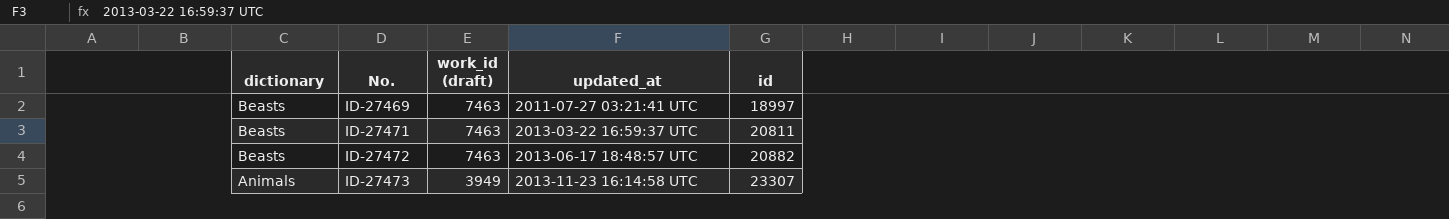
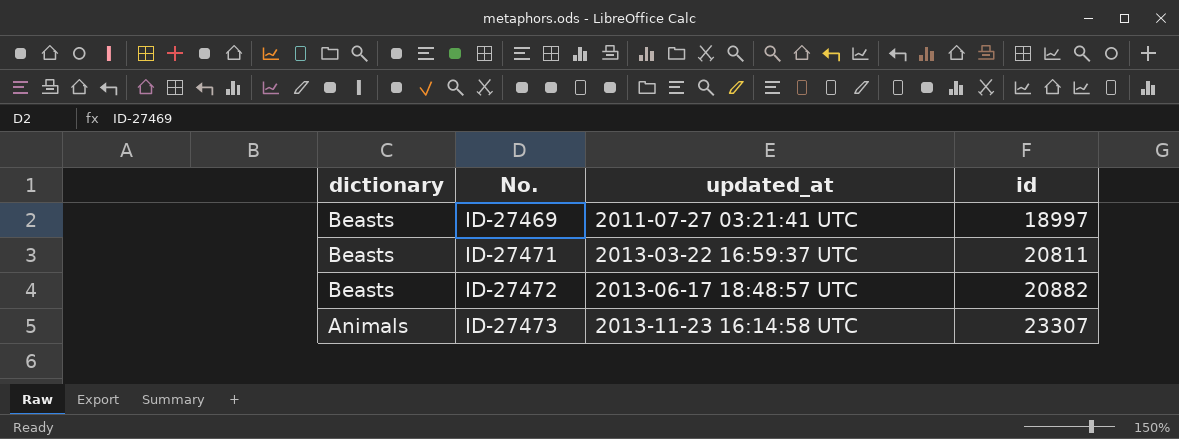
column work_id (draft) | position: 3 -> none

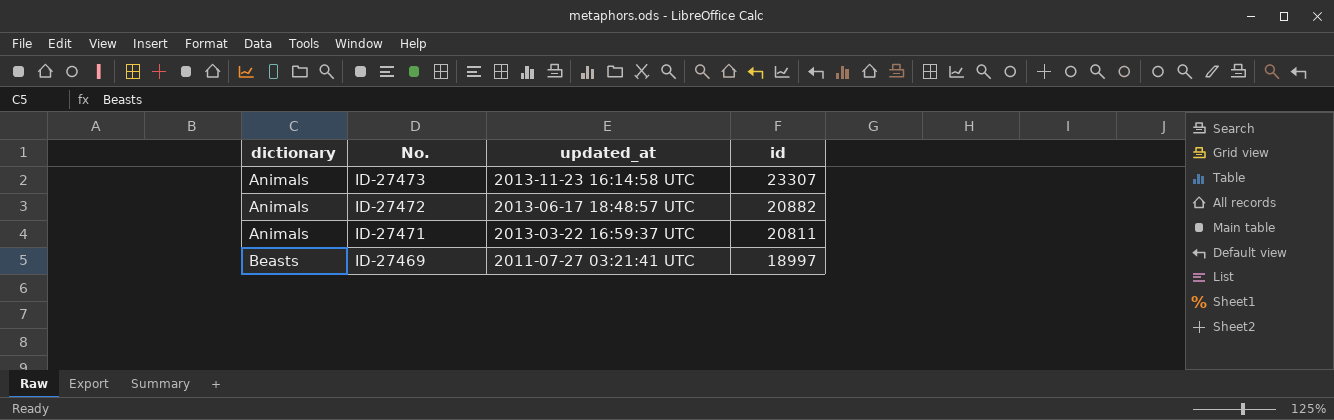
row order: dictionary descending -> dictionary ascending
ID-27472 | dictionary: Beasts -> Animals
ID-27471 | dictionary: Beasts -> Animals

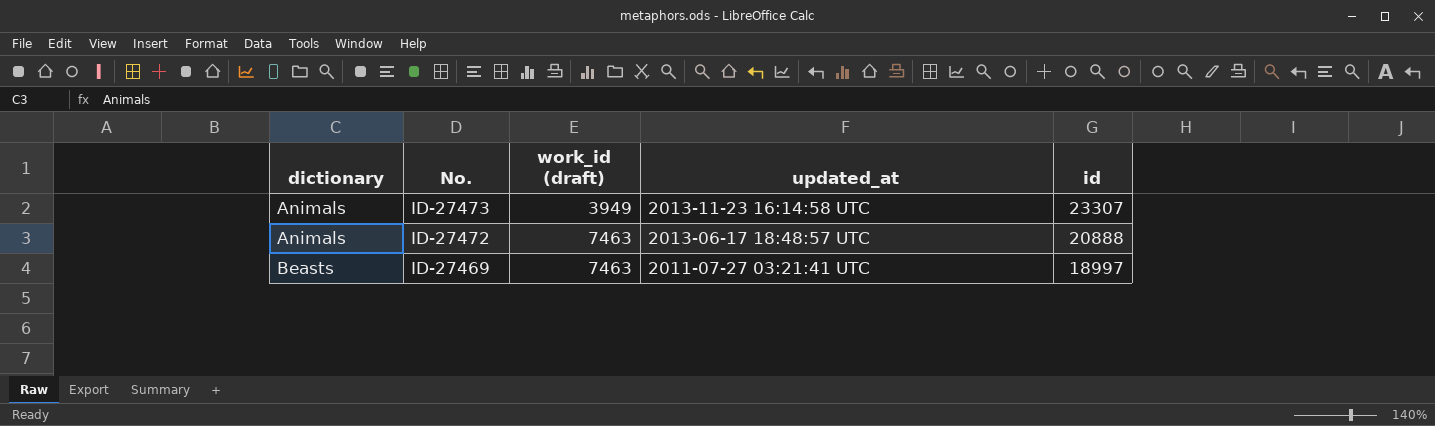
column work_id (draft) | position: none -> 3
row ID-27471: Animals | 2013-03-22 16:59:37 UTC | 20811 -> none
ID-27472 | id: 20882 -> 20888

